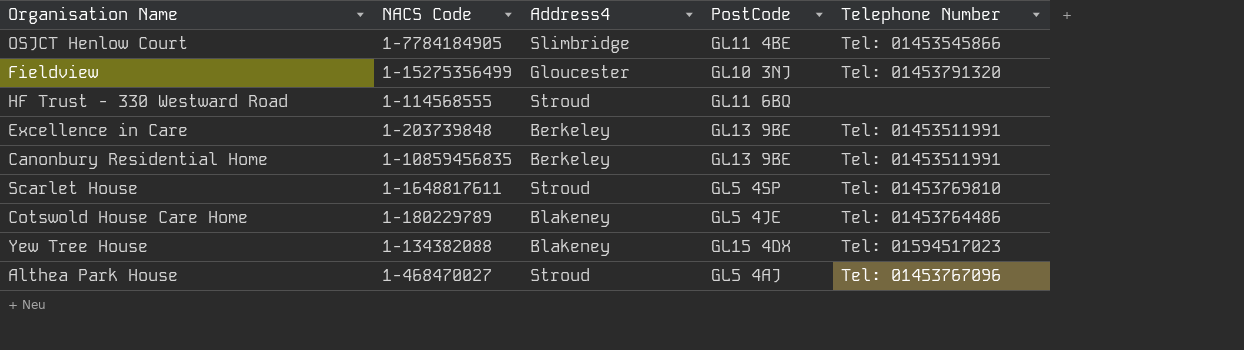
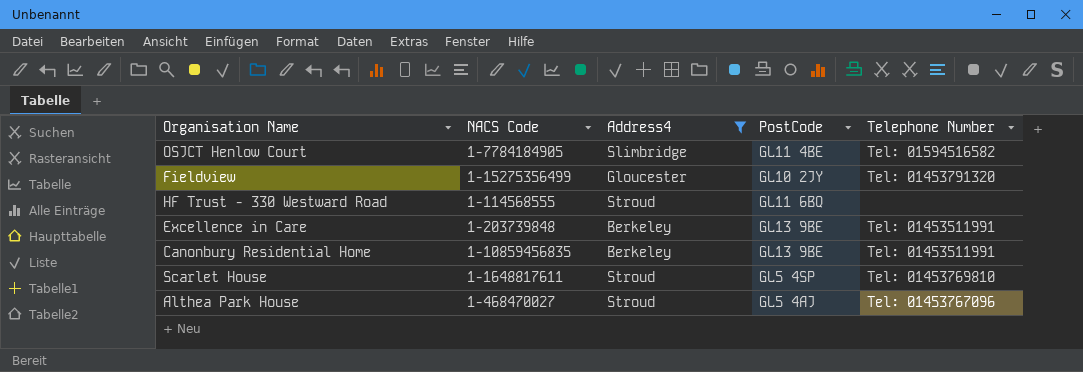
filter: none -> Address4 != Blakeney
OSJCT Henlow Court | Telephone Number: Tel: 01453545866 -> Tel: 01594516582
Fieldview | PostCode: GL10 3NJ -> GL10 2JY

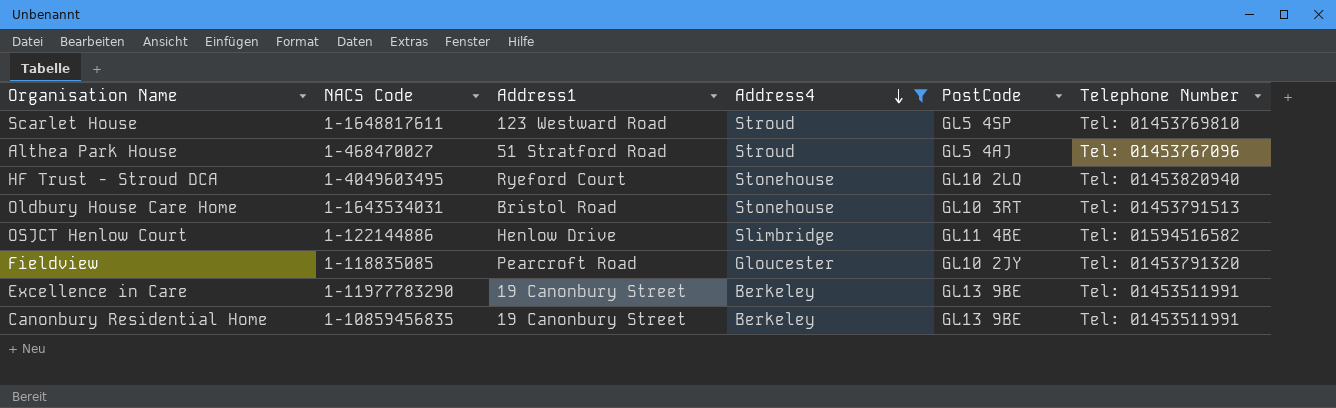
row order: none -> Address4 descending
column Address1 | position: none -> 3
row HF Trust - 330 Westward Road: 1-114568555 | Stroud | GL11 6BQ | none -> none
row HF Trust - Stroud DCA: none -> 1-4049603495 | Ryeford Court | Stonehouse | GL10 2LQ | Tel: 01453820940
row Oldbury House Care Home: none -> 1-1643534031 | Bristol Road | Stonehouse | GL10 3RT | Tel: 01453791513
OSJCT Henlow Court | NACS Code: 1-7784184905 -> 1-122144886
Fieldview | NACS Code: 1-15275356499 -> 1-118835085
Excellence in Care | NACS Code: 1-203739848 -> 1-11977783290

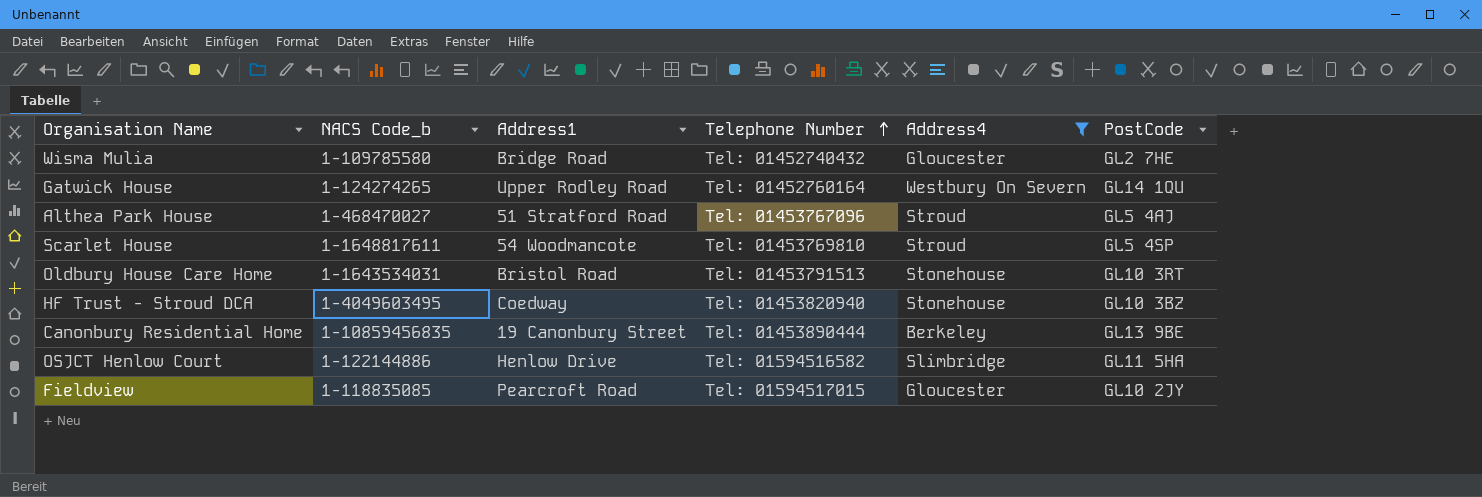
row order: Address4 descending -> Telephone Number ascending
column name: NACS Code -> NACS Code_b
column Telephone Number | position: 6 -> 4
row Excellence in Care: 1-11977783290 | 19 Canonbury Street | Berkeley | GL13 9BE | Tel: 01453511991 -> none
row Wisma Mulia: none -> 1-109785580 | Bridge Road | Tel: 01452740432 | Gloucester | GL2 7HE
row Gatwick House: none -> 1-124274265 | Upper Rodley Road | Tel: 01452760164 | Westbury On Severn | GL14 1QU
Scarlet House | Address1: 123 Westward Road -> 54 Woodmancote
HF Trust - Stroud DCA | Address1: Ryeford Court -> Coedway
HF Trust - Stroud DCA | PostCode: GL10 2LQ -> GL10 3BZ
Canonbury Residential Home | Telephone Number: Tel: 01453511991 -> Tel: 01453890444
OSJCT Henlow Court | PostCode: GL11 4BE -> GL11 5HA
Fieldview | Telephone Number: Tel: 01453791320 -> Tel: 01594517015

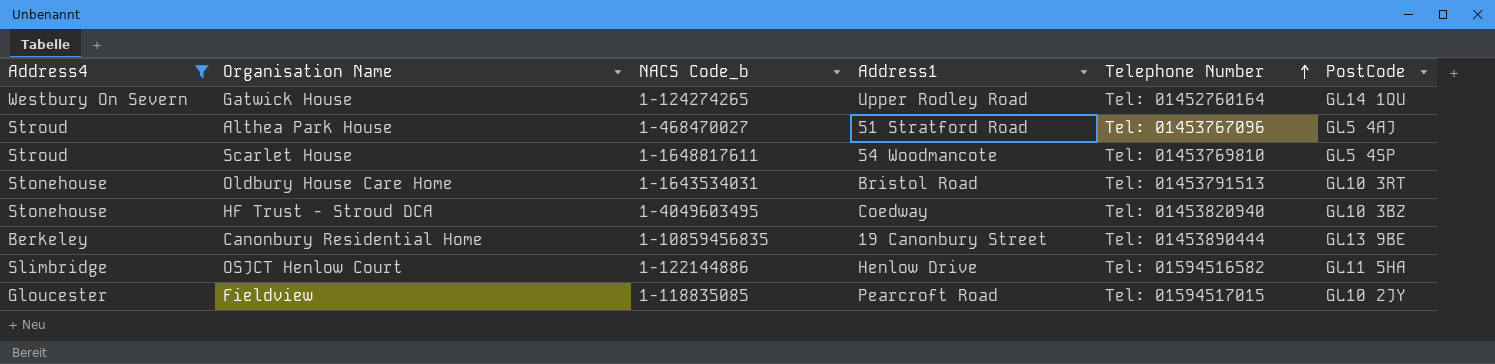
column Address4 | position: 5 -> 1
row Wisma Mulia: 1-109785580 | Bridge Road | Tel: 01452740432 | Gloucester | GL2 7HE -> none

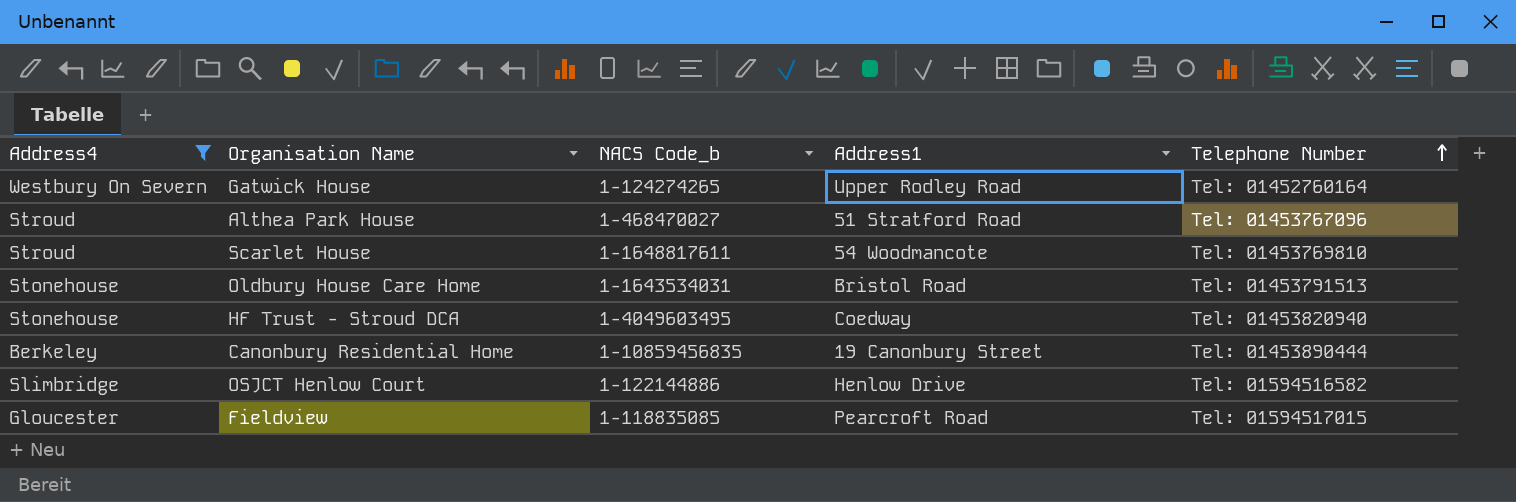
column PostCode | position: 6 -> none

